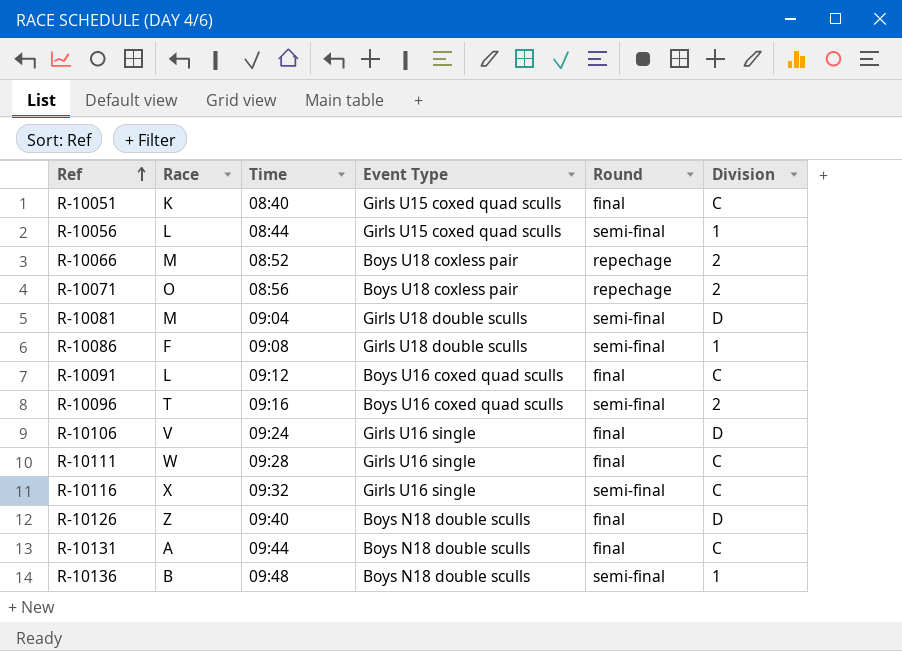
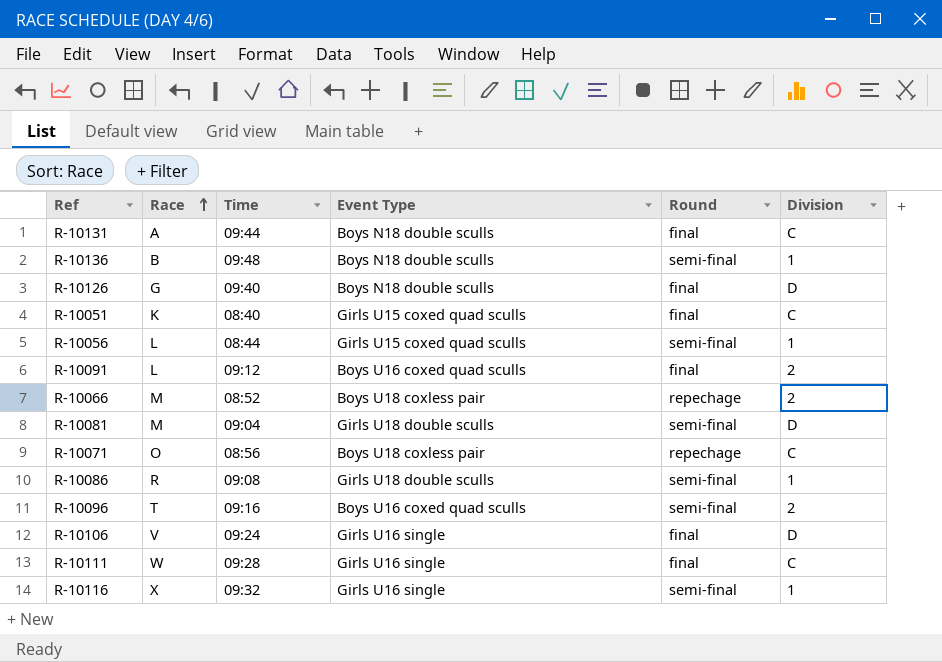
row order: Ref ascending -> Race ascending
R-10126 | Race: Z -> G
R-10091 | Division: C -> 2
R-10071 | Division: 2 -> C
R-10086 | Race: F -> R
R-10116 | Division: C -> 1

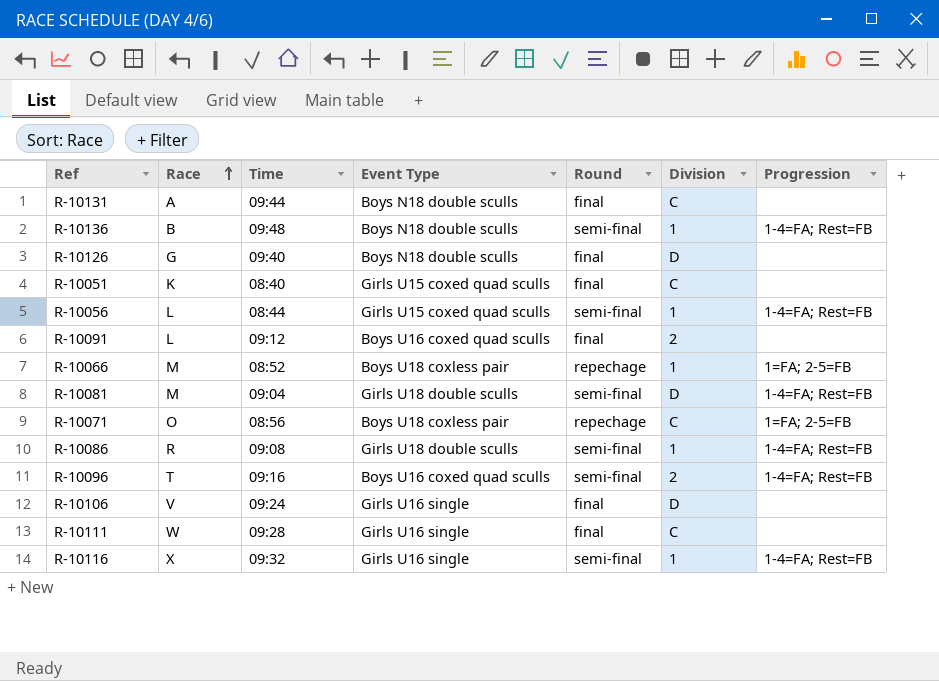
column Progression | position: none -> 7
R-10066 | Division: 2 -> 1

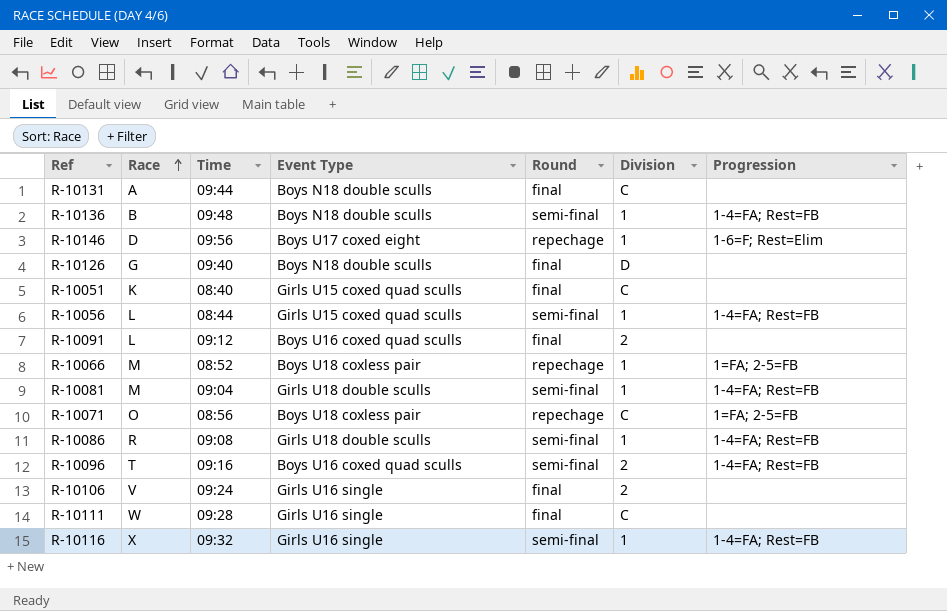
row R-10146: none -> D | 09:56 | Boys U17 coxed eight | repechage | 1 | 1-6=F; Rest=Elim
R-10081 | Division: D -> 1
R-10106 | Division: D -> 2

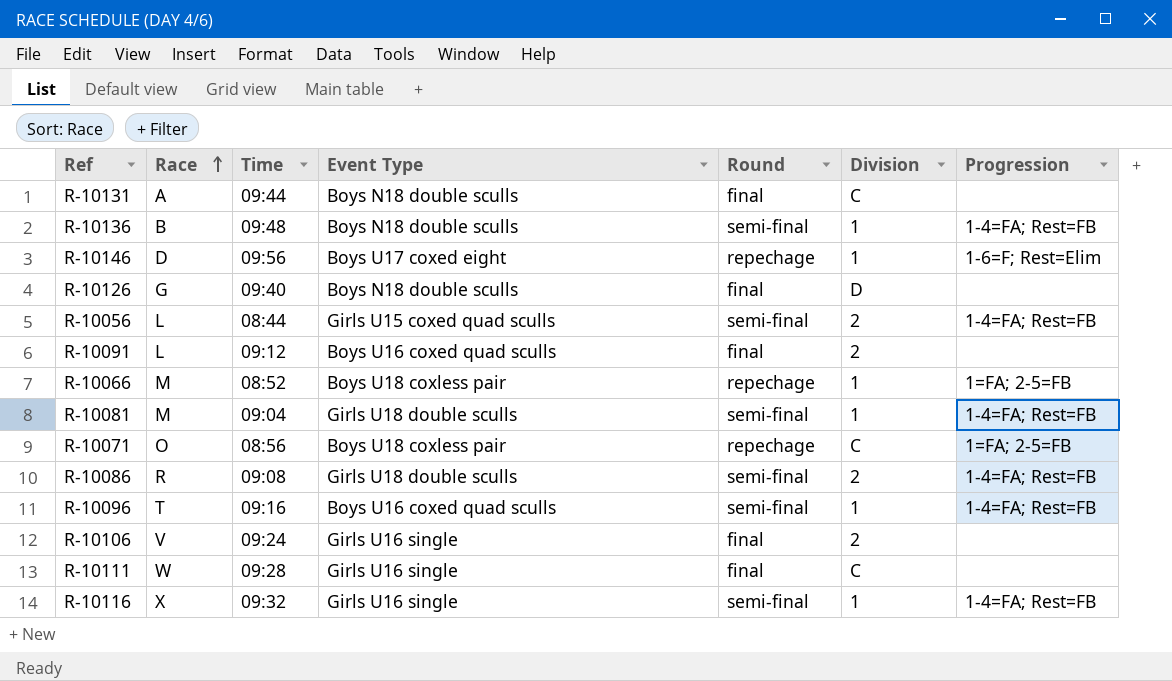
row R-10051: K | 08:40 | Girls U15 coxed quad sculls | final | C | none -> none
R-10056 | Division: 1 -> 2
R-10086 | Division: 1 -> 2
R-10096 | Division: 2 -> 1

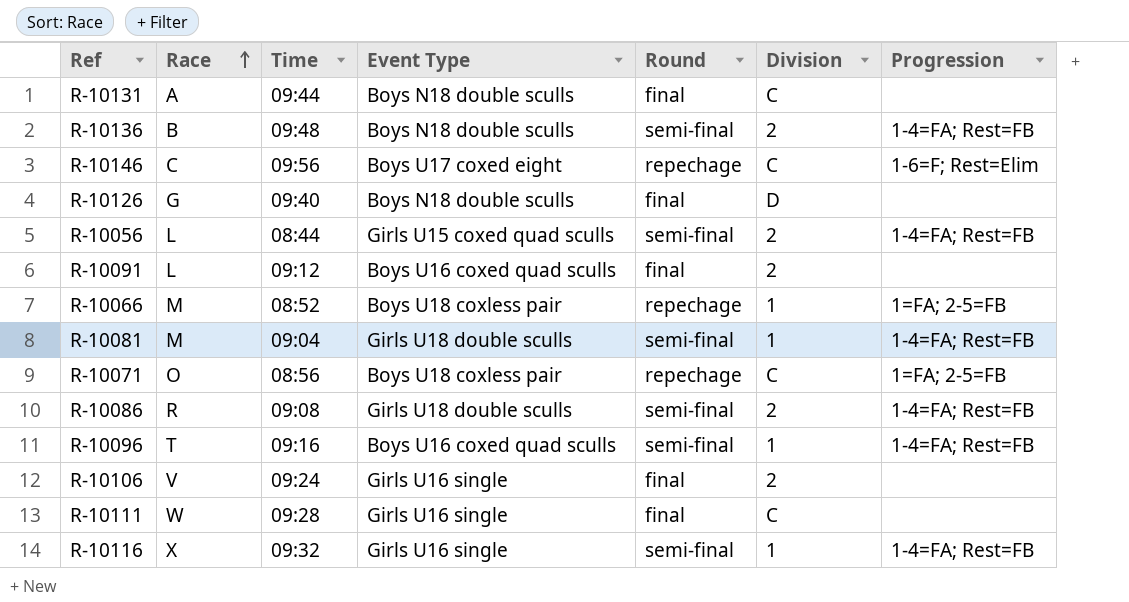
R-10136 | Division: 1 -> 2
R-10146 | Race: D -> C
R-10146 | Division: 1 -> C

